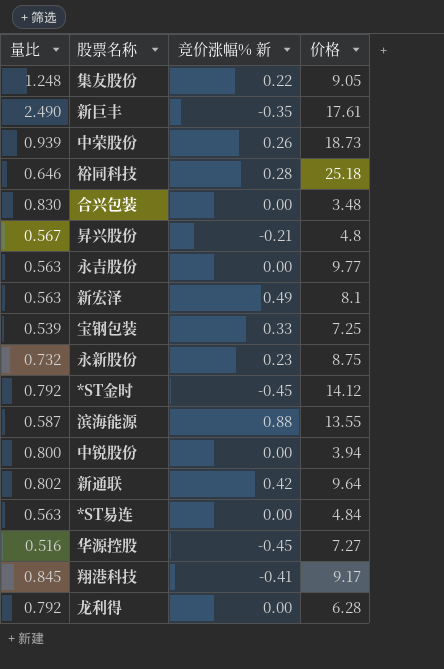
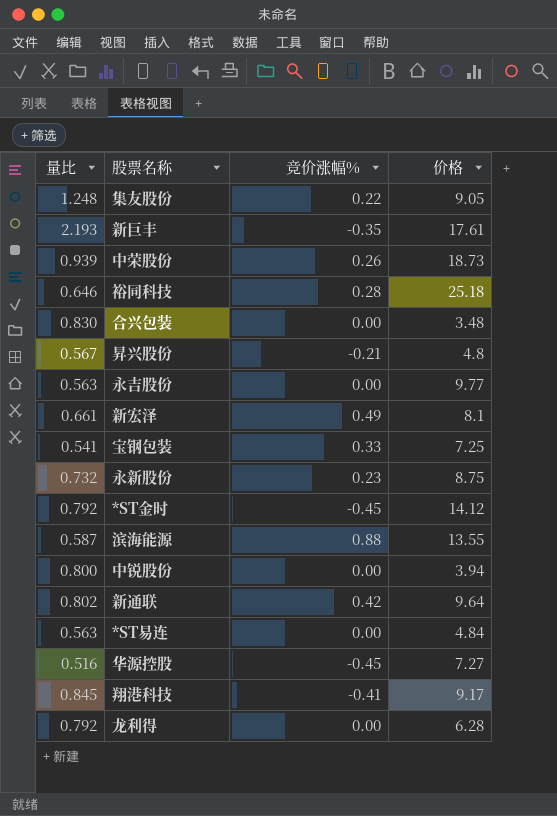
column name: 竞价涨幅% 新 -> 竞价涨幅%
新巨丰 | 量比: 2.490 -> 2.193
新宏泽 | 量比: 0.563 -> 0.661
宝钢包装 | 量比: 0.539 -> 0.541

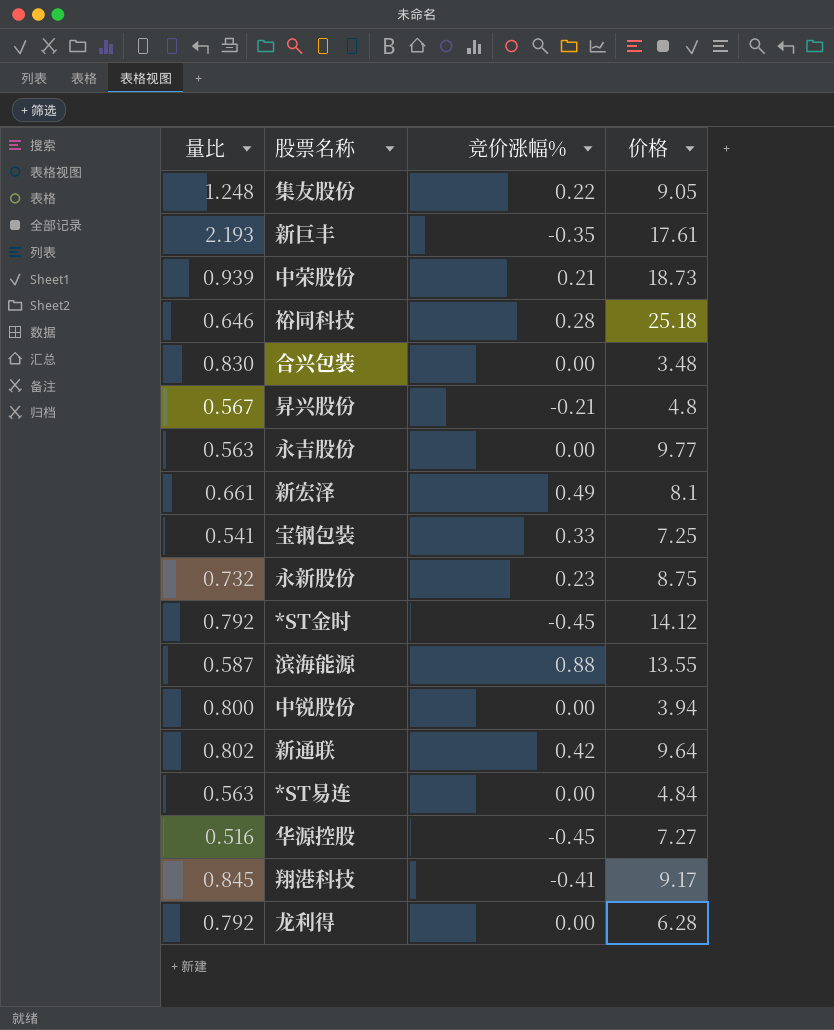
中荣股份 | 竞价涨幅%: 0.26 -> 0.21

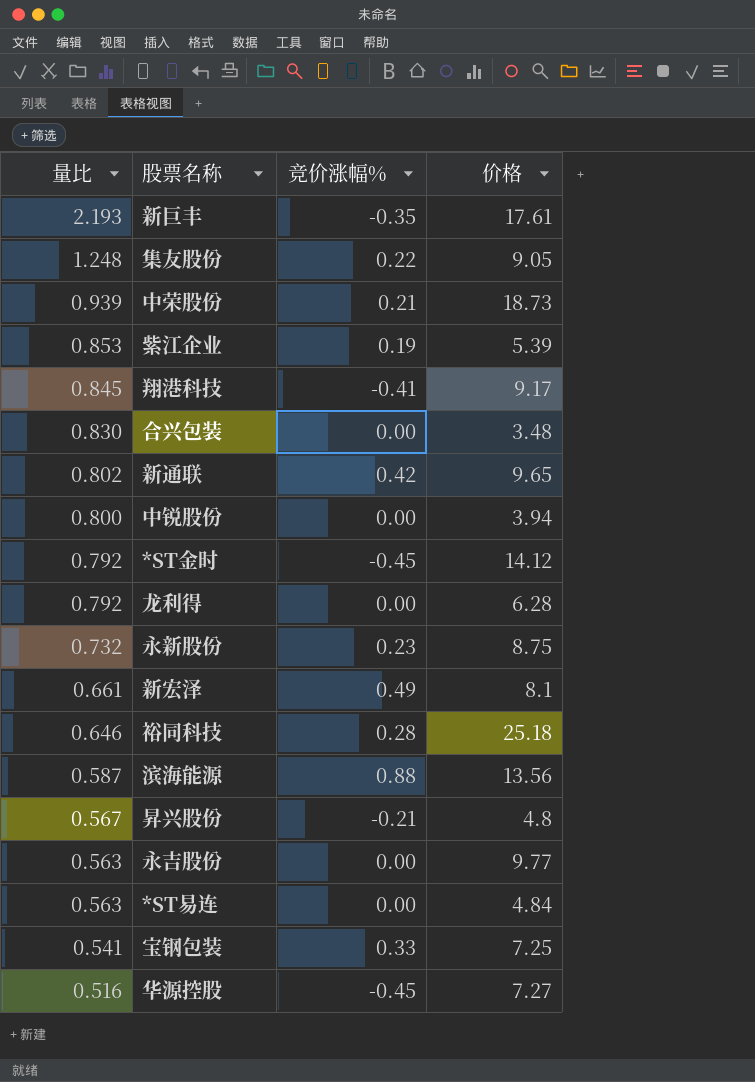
row order: none -> 量比 descending
row 紫江企业: none -> 0.853 | 0.19 | 5.39
新通联 | 价格: 9.64 -> 9.65
滨海能源 | 价格: 13.55 -> 13.56

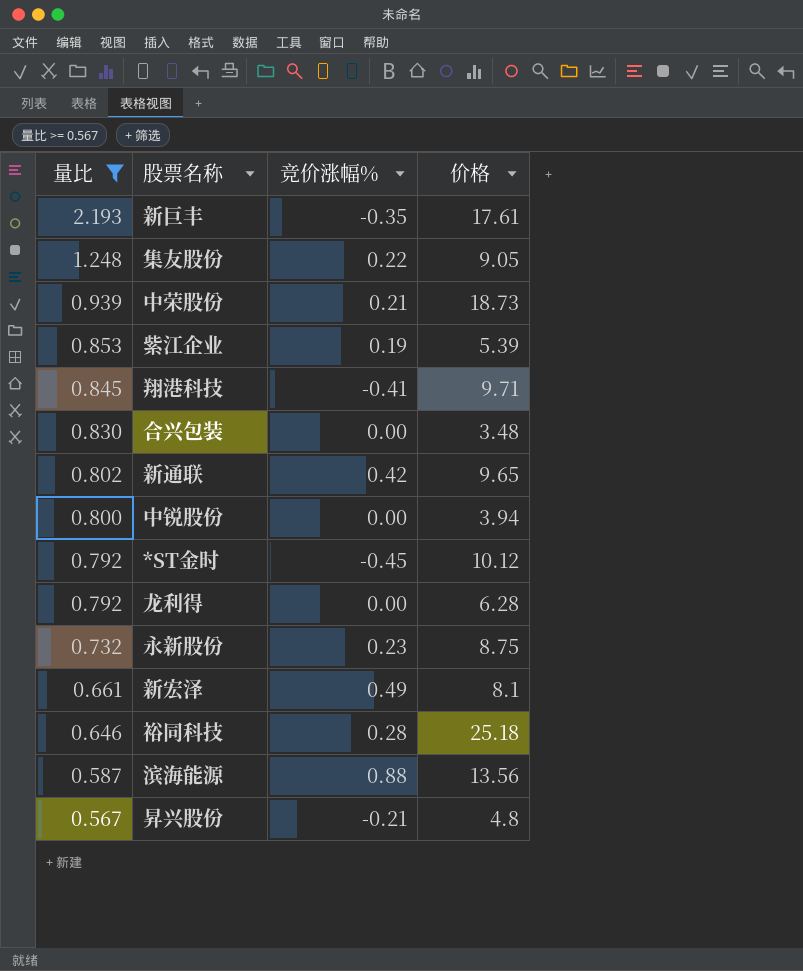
filter: none -> 量比 >= 0.567
翔港科技 | 价格: 9.17 -> 9.71
*ST金时 | 价格: 14.12 -> 10.12

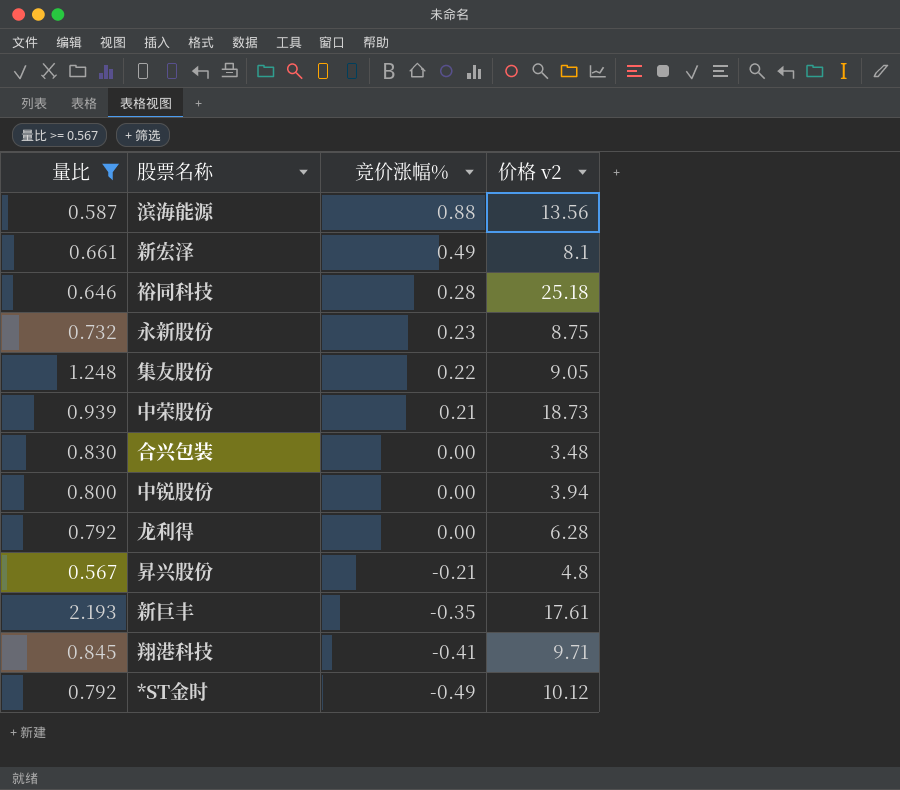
row order: 量比 descending -> 竞价涨幅% descending
column name: 价格 -> 价格 v2
row 紫江企业: 0.853 | 0.19 | 5.39 -> none
row 新通联: 0.802 | 0.42 | 9.65 -> none
*ST金时 | 竞价涨幅%: -0.45 -> -0.49

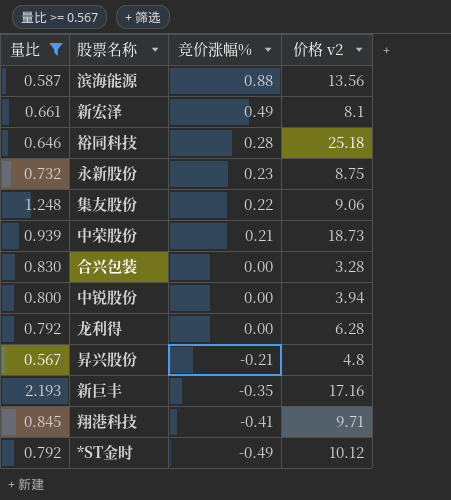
集友股份 | 价格 v2: 9.05 -> 9.06
合兴包装 | 价格 v2: 3.48 -> 3.28
新巨丰 | 价格 v2: 17.61 -> 17.16

